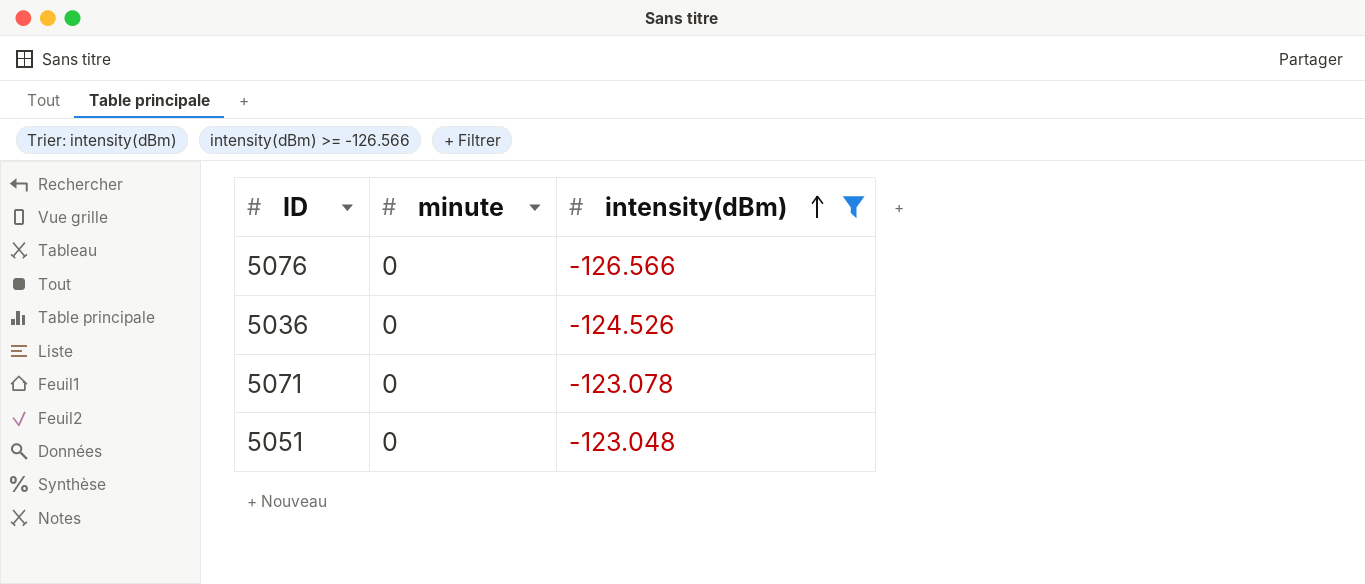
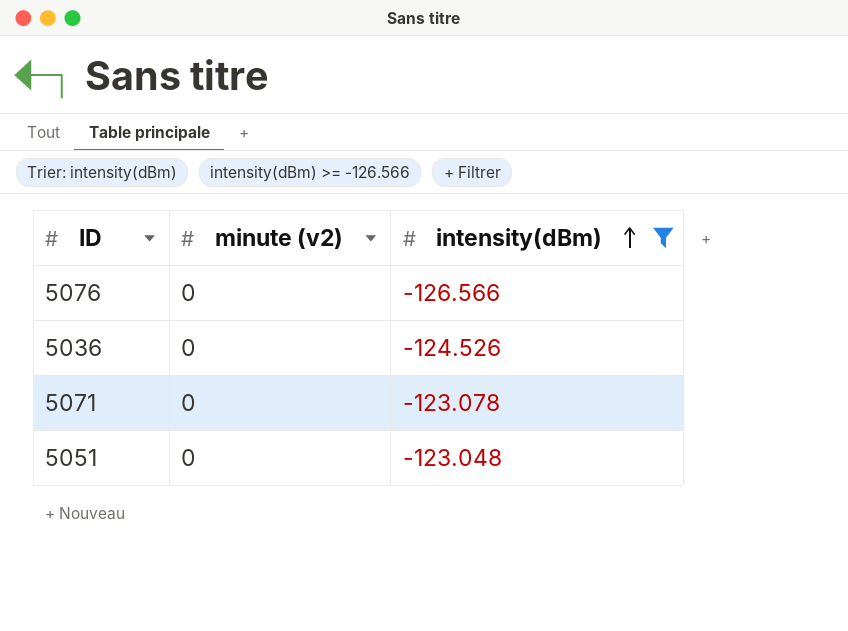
column name: minute -> minute (v2)

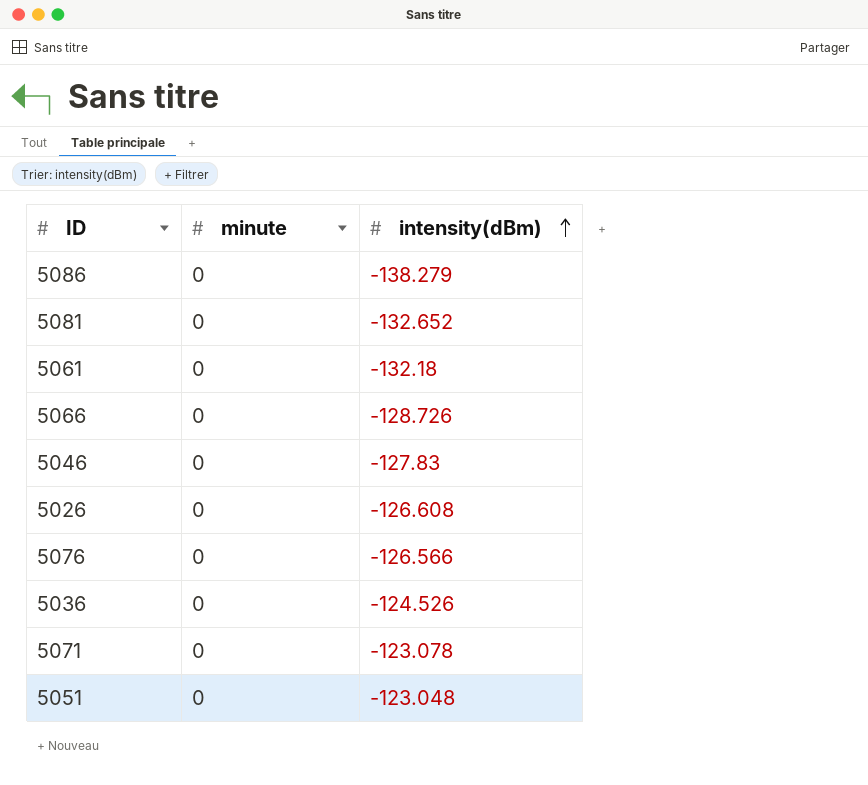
filter: intensity(dBm) >= -126.566 -> none
column name: minute (v2) -> minute

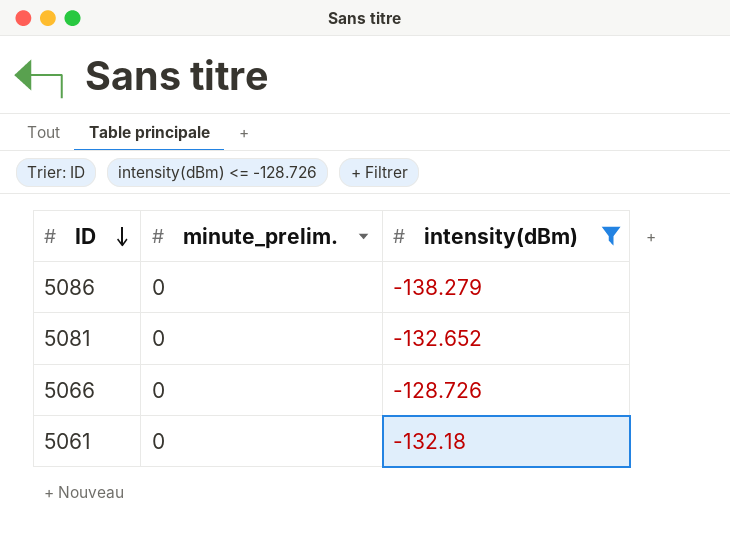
filter: none -> intensity(dBm) <= -128.726
row order: intensity(dBm) ascending -> ID descending
column name: minute -> minute_prelim.

